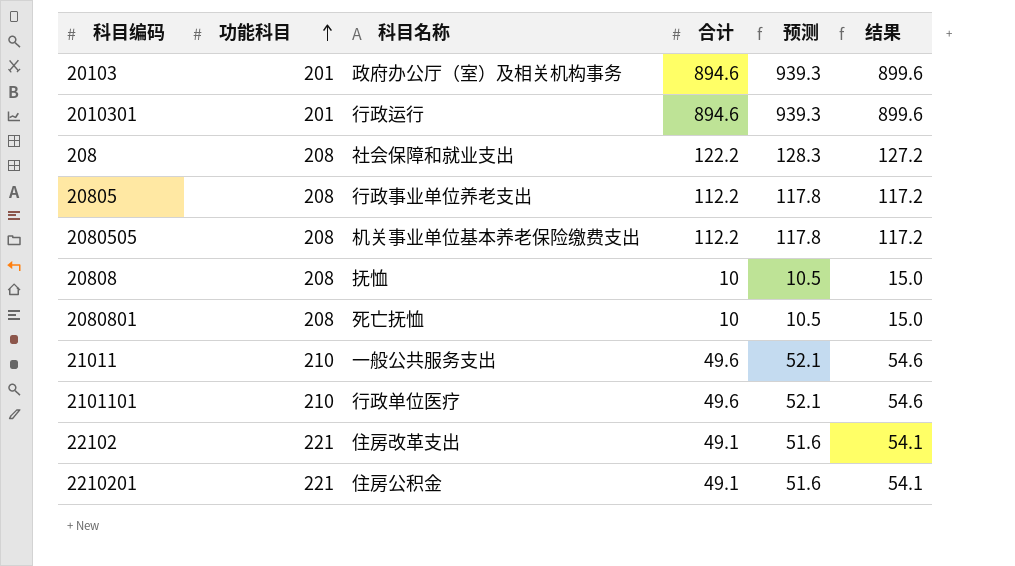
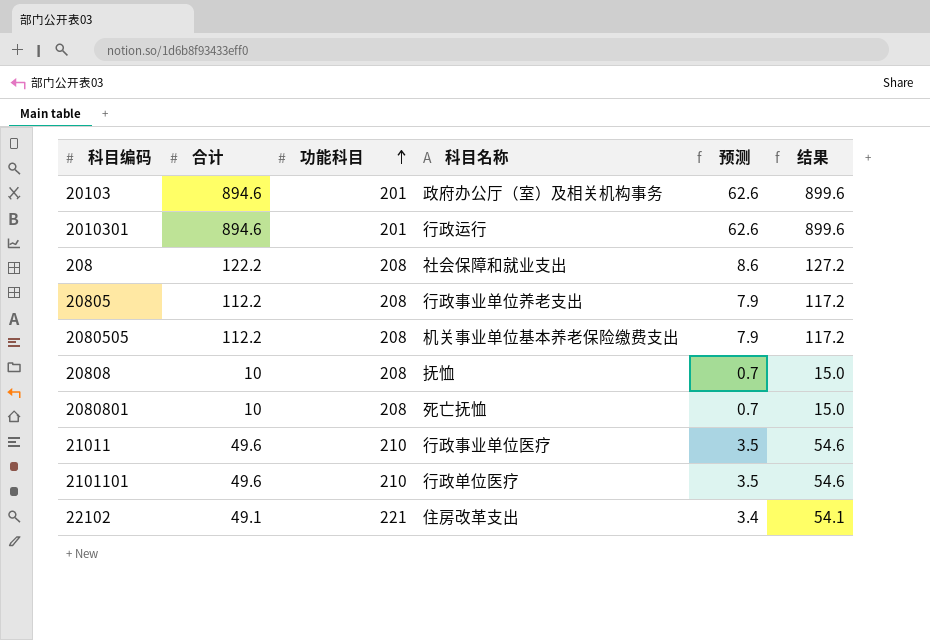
column 合计 | position: 4 -> 2
column 预测 | formula: [合计] * 1.05 -> [合计] * 0.07
row 2210201: 221 | 住房公积金 | 49.1 | 51.6 | 54.1 -> none
21011 | 科目名称: 一般公共服务支出 -> 行政事业单位医疗

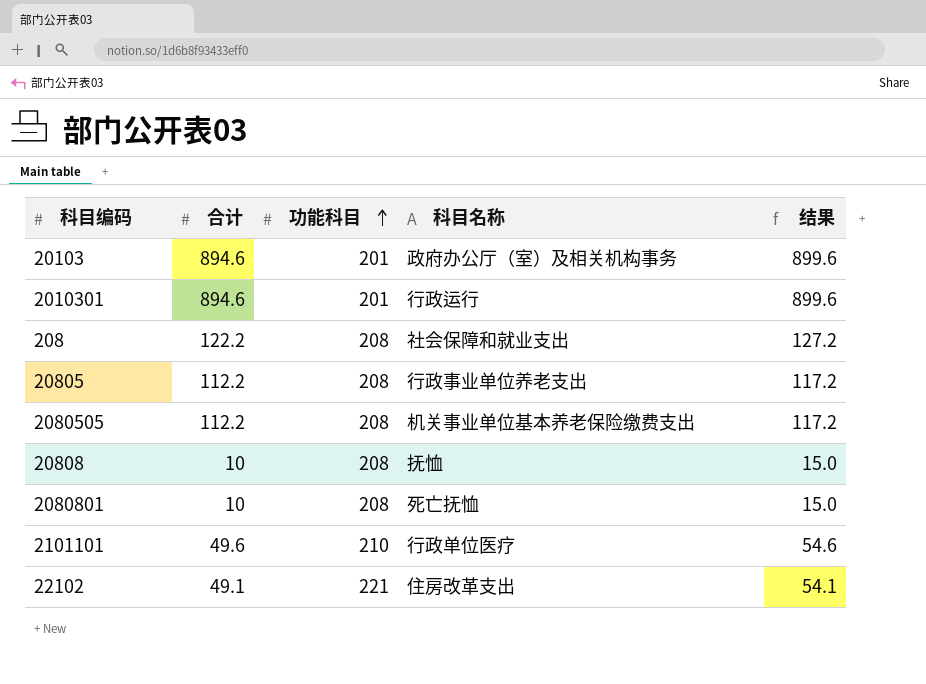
column 预测 | formula: [合计] * 0.07 -> none
row 21011: 49.6 | 210 | 行政事业单位医疗 | 3.5 | 54.6 -> none

